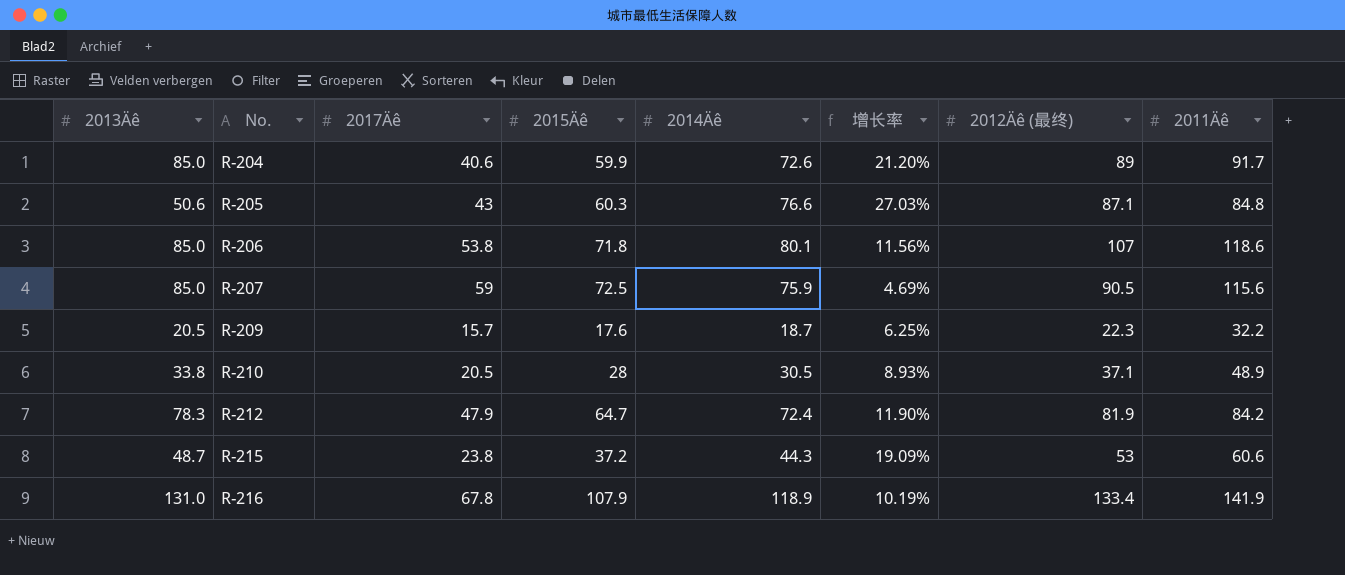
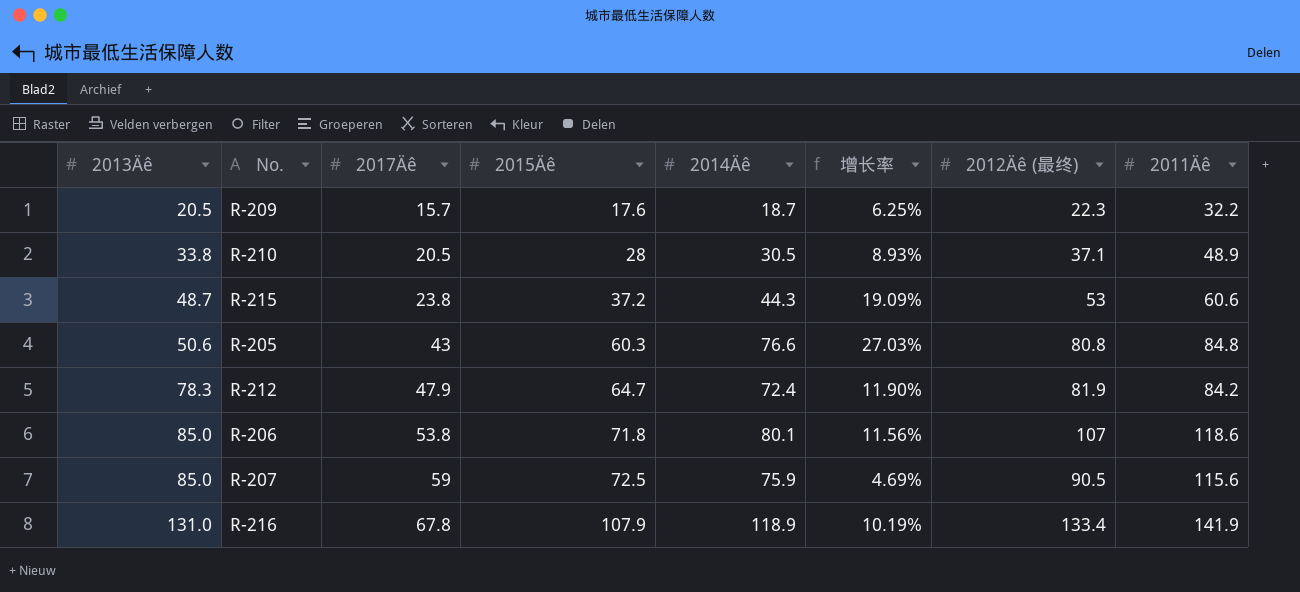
row order: No. ascending -> 2013Äê ascending
row R-204: 85.0 | 40.6 | 59.9 | 72.6 | 21.20% | 89 | 91.7 -> none
R-205 | 2012Äê (最终): 87.1 -> 80.8

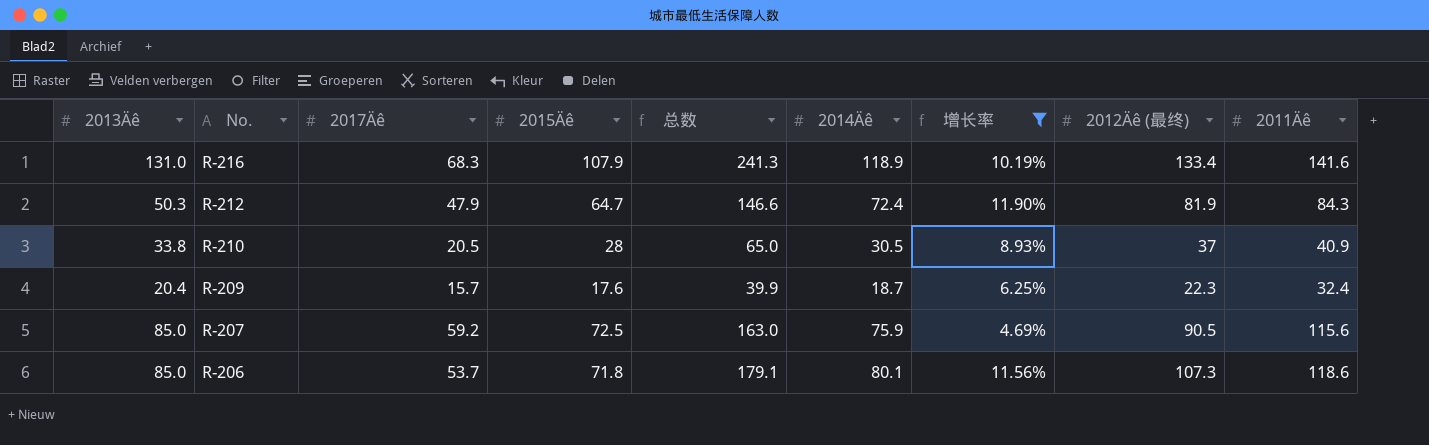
filter: none -> 增长率 <= 11.90%
row order: 2013Äê ascending -> No. descending
column 总数 | formula: none -> [2015Äê] + [2012Äê (最终)]
R-216 | 2017Äê: 67.8 -> 68.3
R-216 | 2011Äê: 141.9 -> 141.6
R-212 | 2013Äê: 78.3 -> 50.3
R-212 | 2011Äê: 84.2 -> 84.3
R-210 | 2012Äê (最终): 37.1 -> 37
R-210 | 2011Äê: 48.9 -> 40.9
R-209 | 2013Äê: 20.5 -> 20.4
R-209 | 2011Äê: 32.2 -> 32.4
R-207 | 2017Äê: 59 -> 59.2
R-206 | 2017Äê: 53.8 -> 53.7
R-206 | 2012Äê (最终): 107 -> 107.3

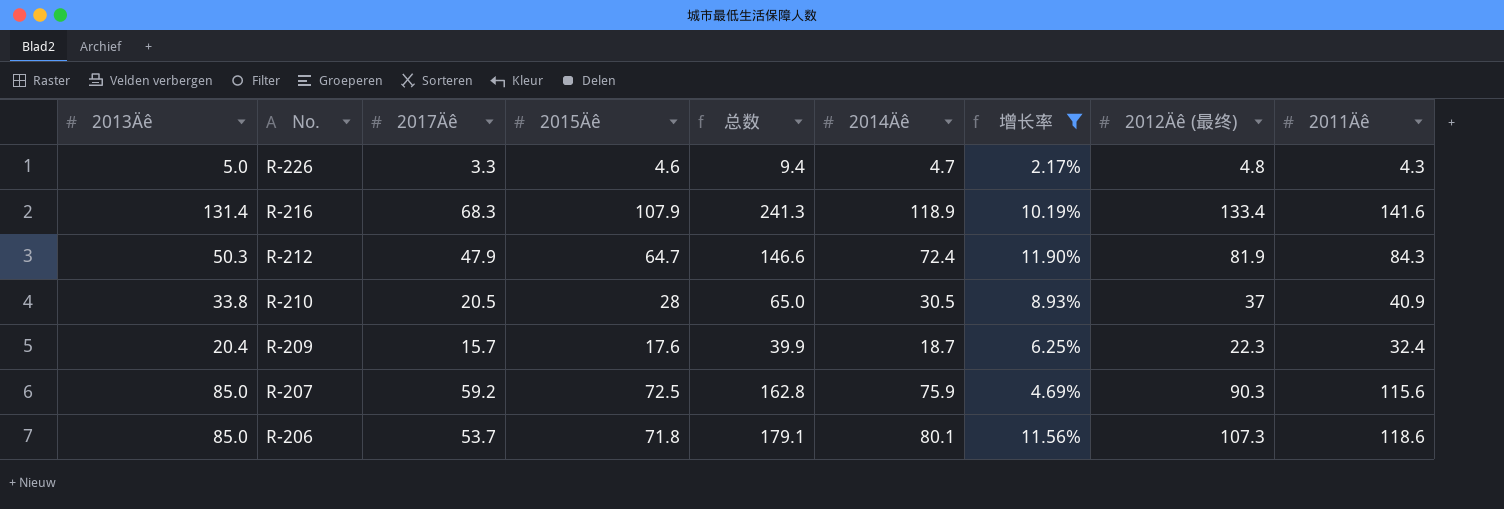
row R-226: none -> 5.0 | 3.3 | 4.6 | 9.4 | 4.7 | 2.17% | 4.8 | 4.3
R-216 | 2013Äê: 131.0 -> 131.4
R-207 | 总数: 163.0 -> 162.8
R-207 | 2012Äê (最终): 90.5 -> 90.3

